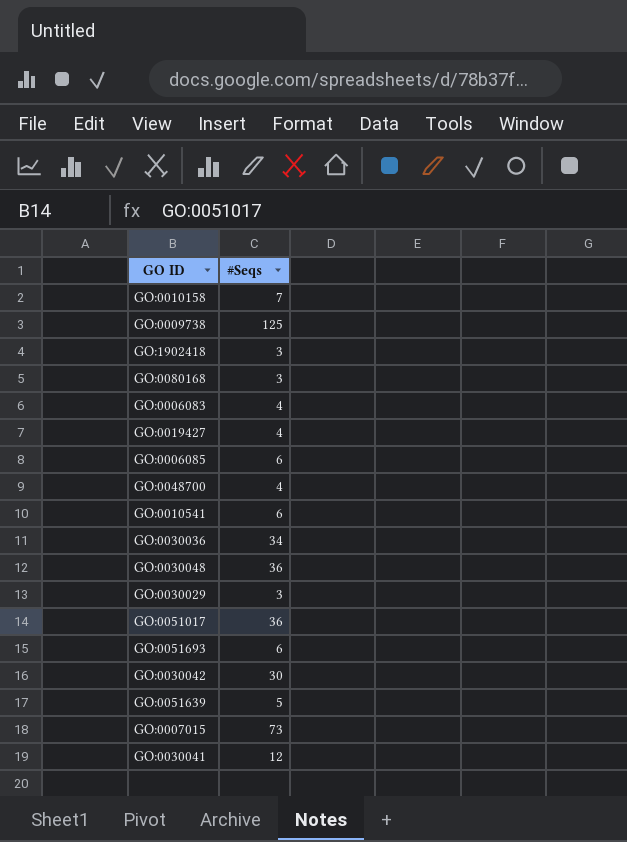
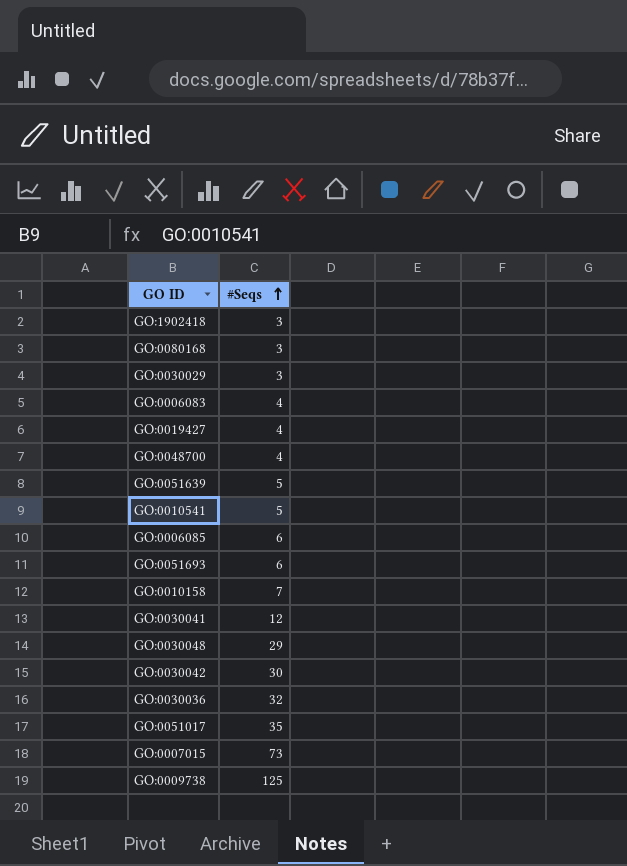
row order: none -> #Seqs ascending
GO:0010541 | #Seqs: 6 -> 5
GO:0030048 | #Seqs: 36 -> 29
GO:0030036 | #Seqs: 34 -> 32
GO:0051017 | #Seqs: 36 -> 35

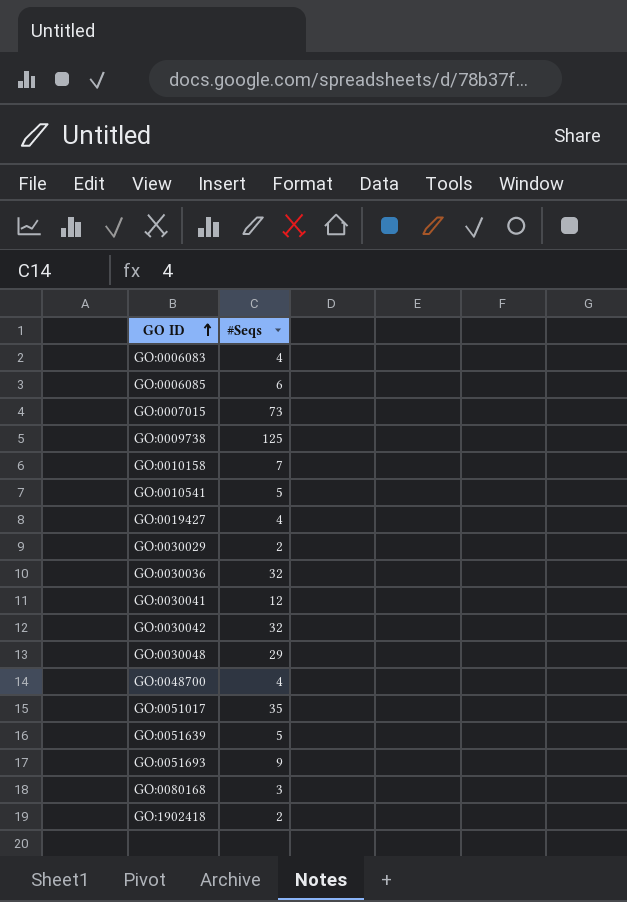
row order: #Seqs ascending -> GO ID ascending
GO:0030029 | #Seqs: 3 -> 2
GO:0030042 | #Seqs: 30 -> 32
GO:0051693 | #Seqs: 6 -> 9
GO:1902418 | #Seqs: 3 -> 2

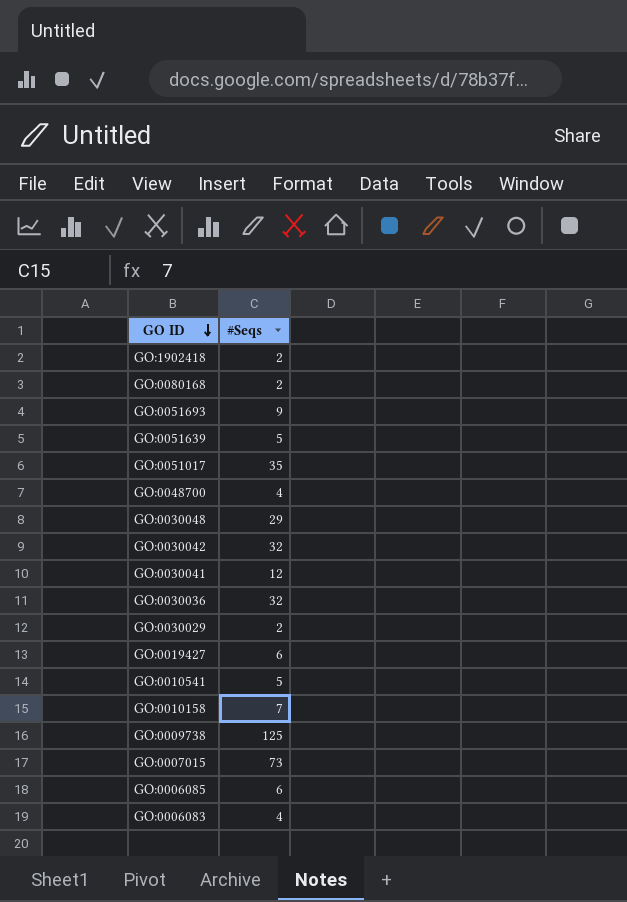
row order: GO ID ascending -> GO ID descending
GO:0080168 | #Seqs: 3 -> 2
GO:0019427 | #Seqs: 4 -> 6

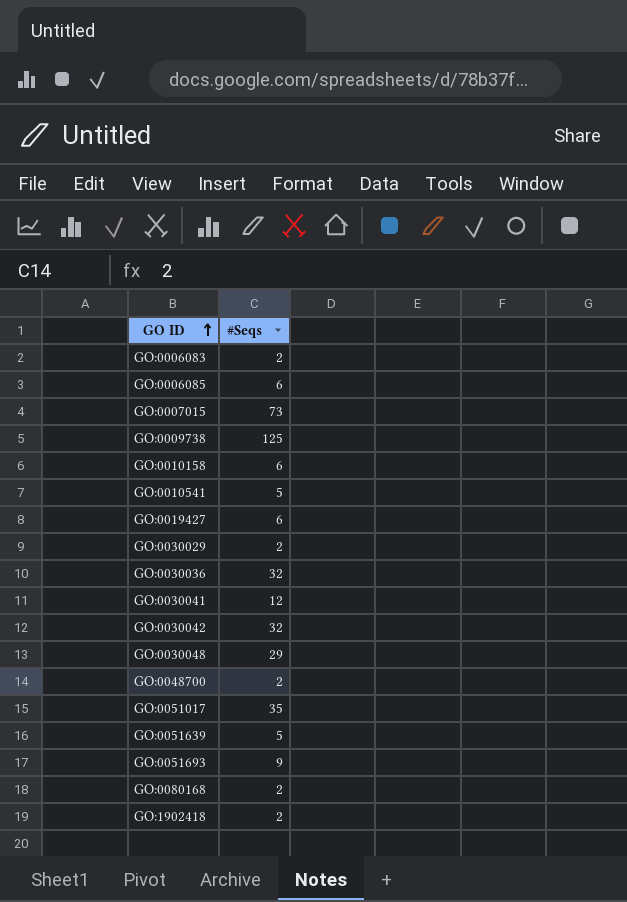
row order: GO ID descending -> GO ID ascending
GO:0006083 | #Seqs: 4 -> 2
GO:0010158 | #Seqs: 7 -> 6
GO:0048700 | #Seqs: 4 -> 2

